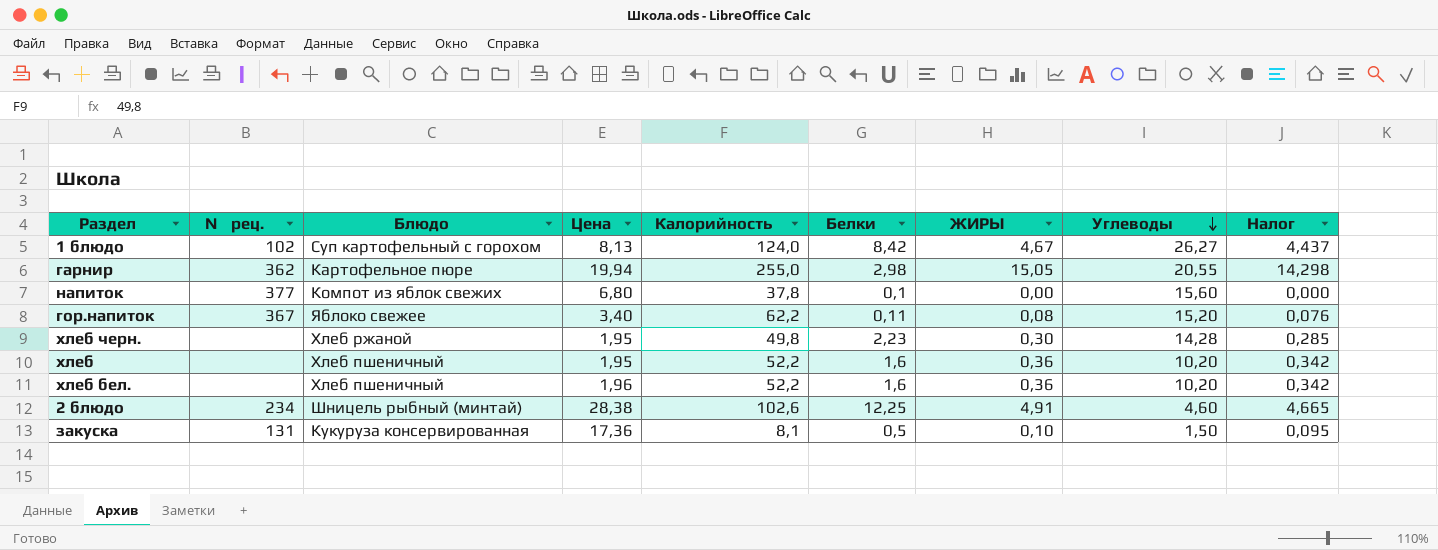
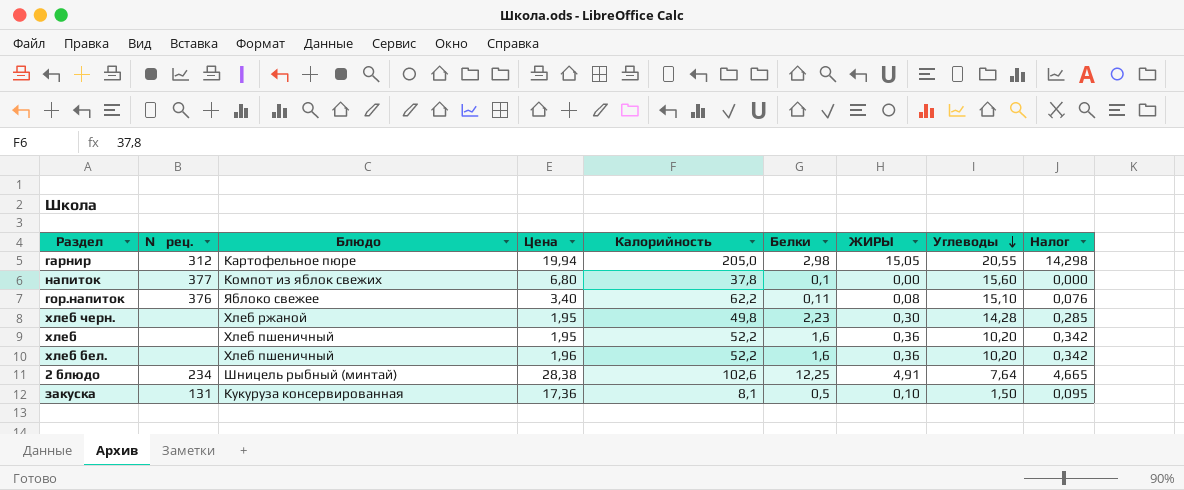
row 1 блюдо: 102 | Суп картофельный с горохом | 8,13 | 124,0 | 8,42 | 4,67 | 26,27 | 4,437 -> none
гарнир | № рец.: 362 -> 312
гарнир | Калорийность: 255,0 -> 205,0
гор.напиток | № рец.: 367 -> 376
гор.напиток | Углеводы: 15,20 -> 15,10
2 блюдо | Углеводы: 4,60 -> 7,64

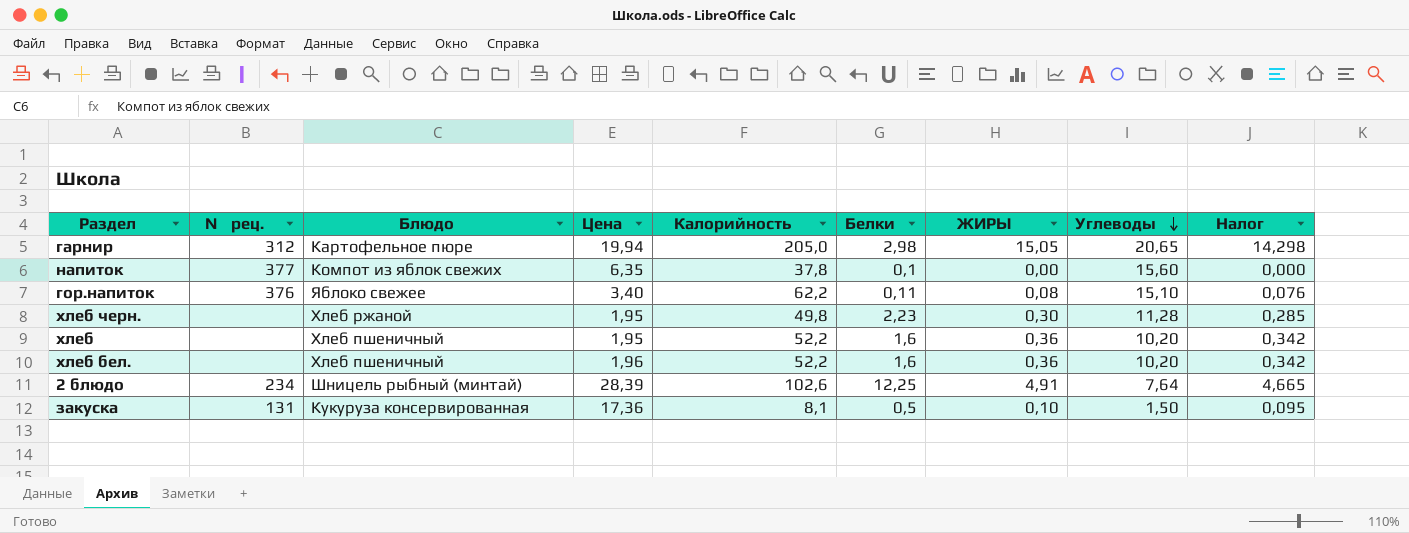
гарнир | Углеводы: 20,55 -> 20,65
напиток | Цена: 6,80 -> 6,35
хлеб черн. | Углеводы: 14,28 -> 11,28
2 блюдо | Цена: 28,38 -> 28,39

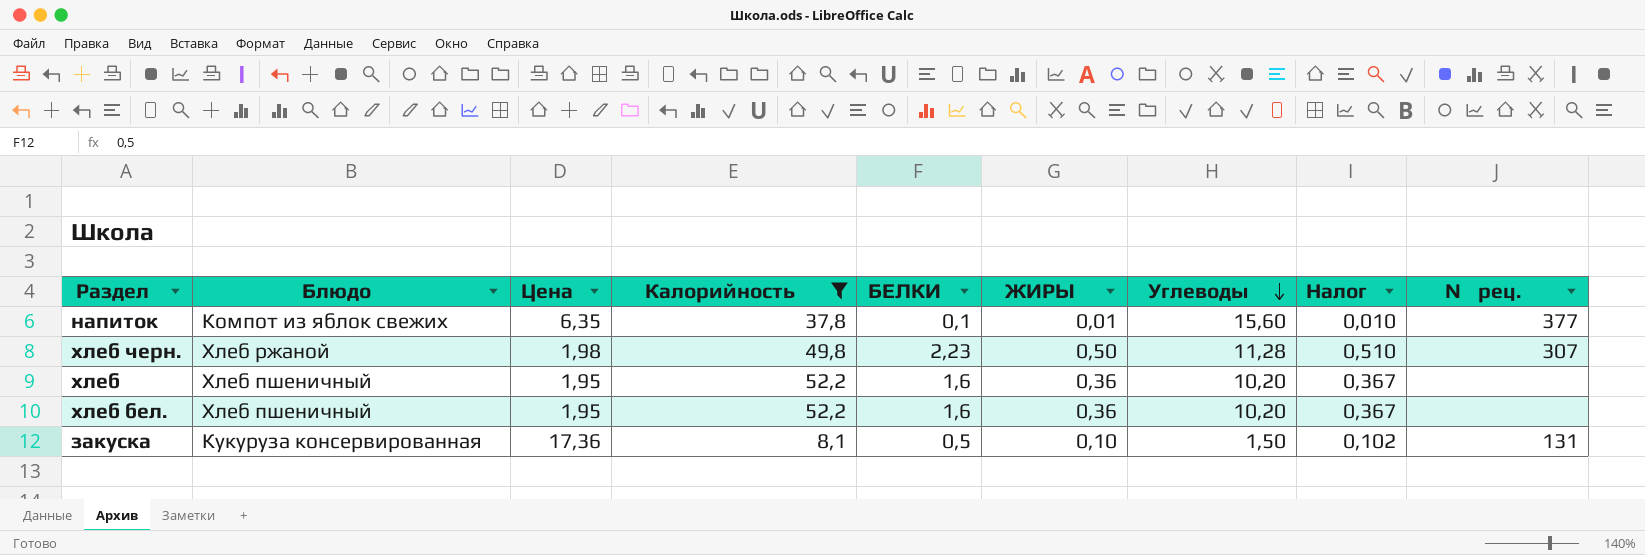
filter: none -> Калорийность <= 52,2
column name: Белки -> БЕЛКИ
column Налог | formula: [ЖИРЫ] * 0,95 -> [ЖИРЫ] * 1,02
column № рец. | position: 2 -> 9
напиток | ЖИРЫ: 0,00 -> 0,01
хлеб черн. | Цена: 1,95 -> 1,98
хлеб черн. | ЖИРЫ: 0,30 -> 0,50
хлеб черн. | № рец.: none -> 307
хлеб бел. | Цена: 1,96 -> 1,95

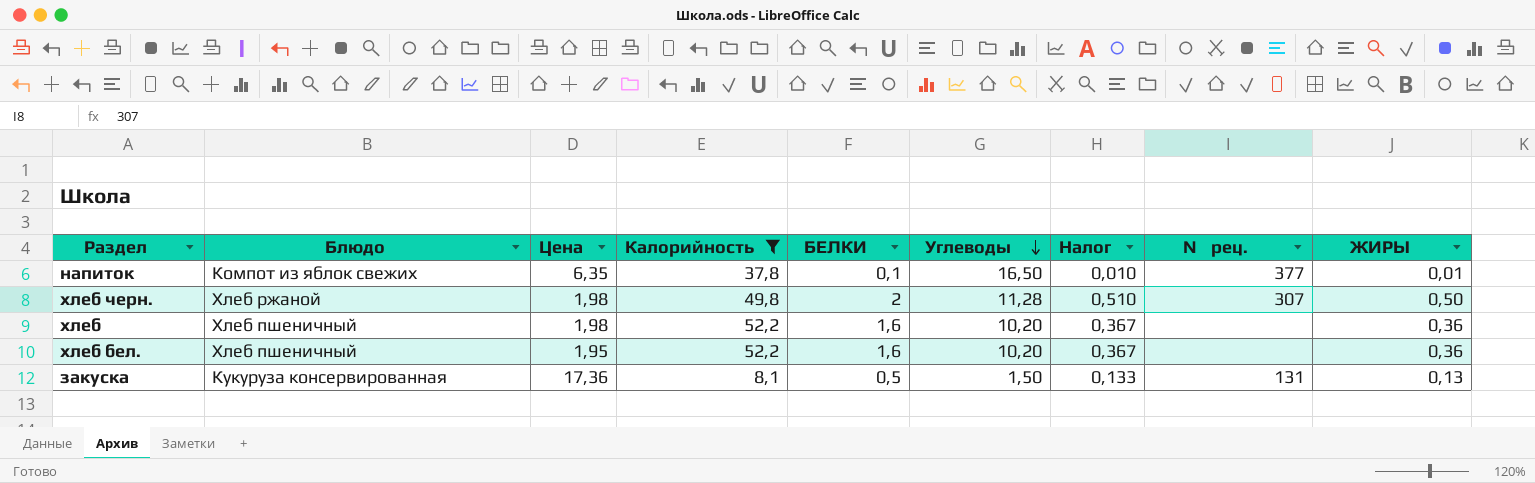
column ЖИРЫ | position: 6 -> 9
напиток | Углеводы: 15,60 -> 16,50
хлеб черн. | БЕЛКИ: 2,23 -> 2
хлеб | Цена: 1,95 -> 1,98
закуска | Налог: 0,102 -> 0,133
закуска | ЖИРЫ: 0,10 -> 0,13

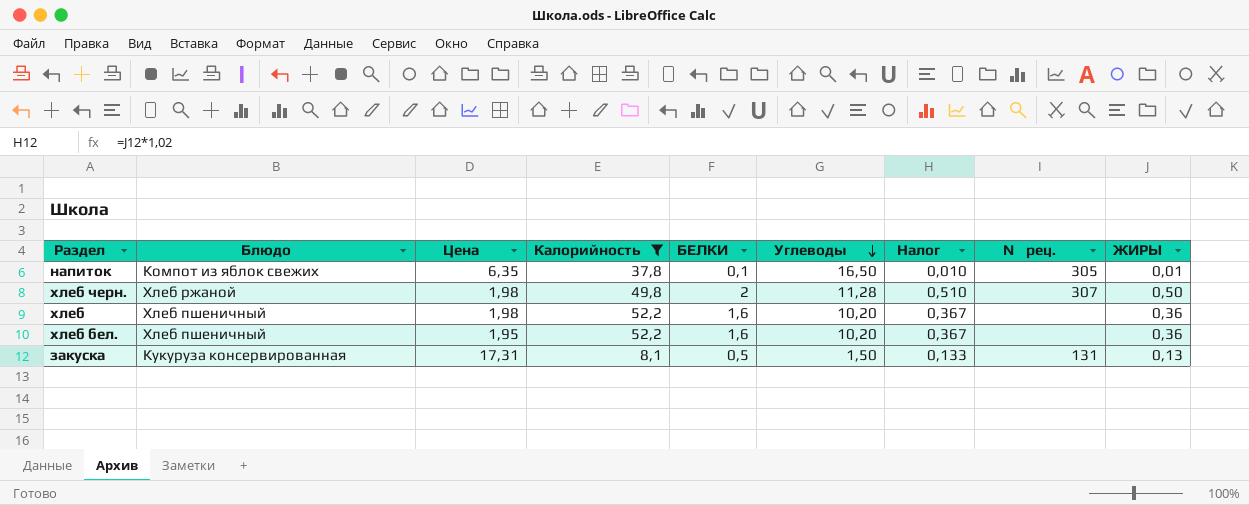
напиток | № рец.: 377 -> 305
закуска | Цена: 17,36 -> 17,31

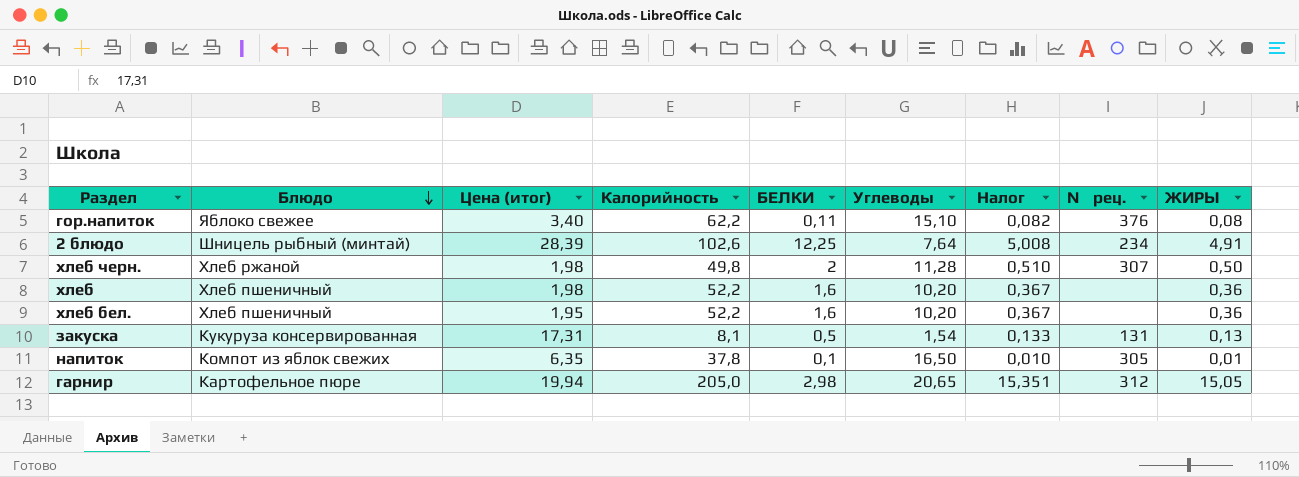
filter: Калорийность <= 52,2 -> none
row order: Углеводы descending -> Блюдо descending
column name: Цена -> Цена (итог)
закуска | Углеводы: 1,50 -> 1,54

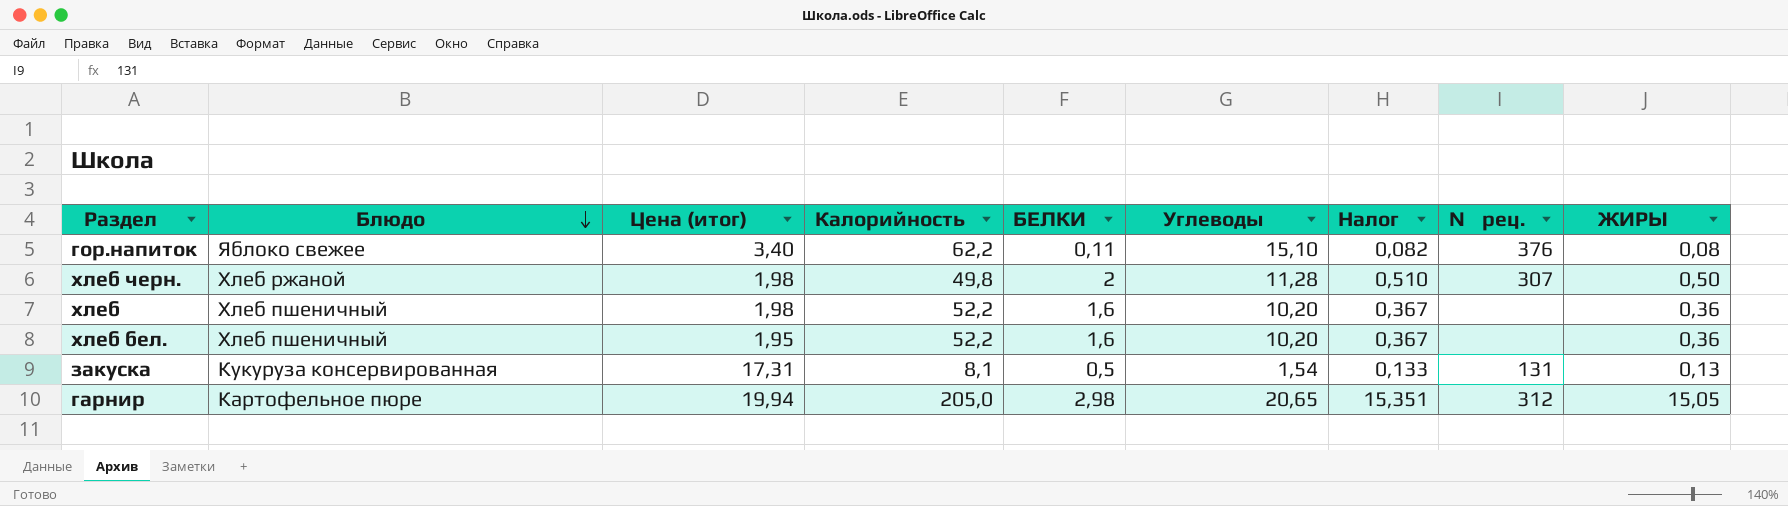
row 2 блюдо: Шницель рыбный (минтай) | 28,39 | 102,6 | 12,25 | 7,64 | 5,008 | 234 | 4,91 -> none
row напиток: Компот из яблок свежих | 6,35 | 37,8 | 0,1 | 16,50 | 0,010 | 305 | 0,01 -> none

